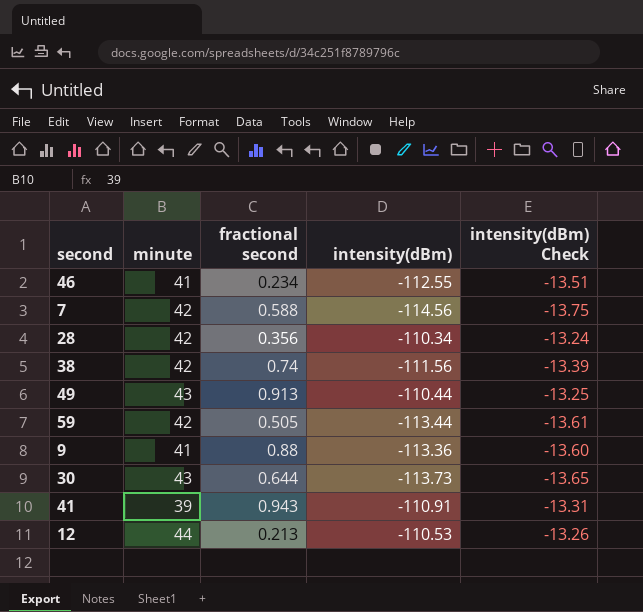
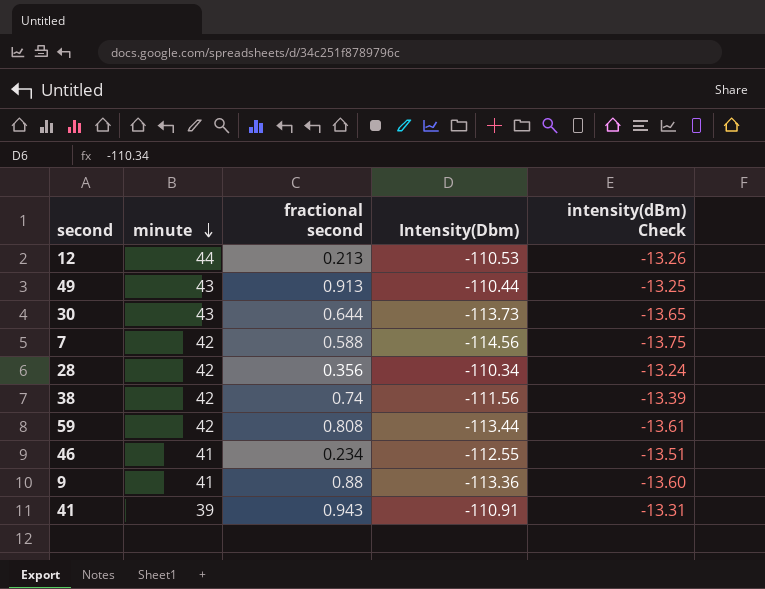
row order: none -> minute descending
column name: intensity(dBm) -> Intensity(Dbm)
59 | fractional second: 0.505 -> 0.808

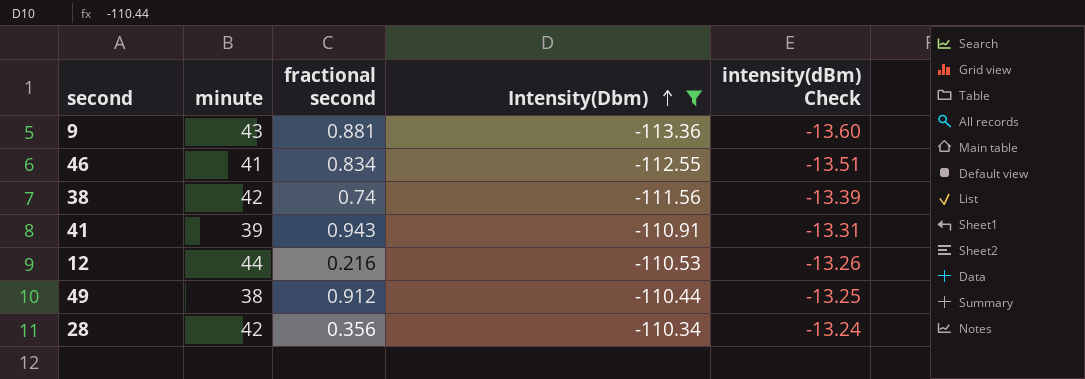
filter: none -> Intensity(Dbm) >= -113.36
row order: minute descending -> Intensity(Dbm) ascending
9 | minute: 41 -> 43
9 | fractional second: 0.88 -> 0.881
46 | fractional second: 0.234 -> 0.834
12 | fractional second: 0.213 -> 0.216
49 | minute: 43 -> 38
49 | fractional second: 0.913 -> 0.912

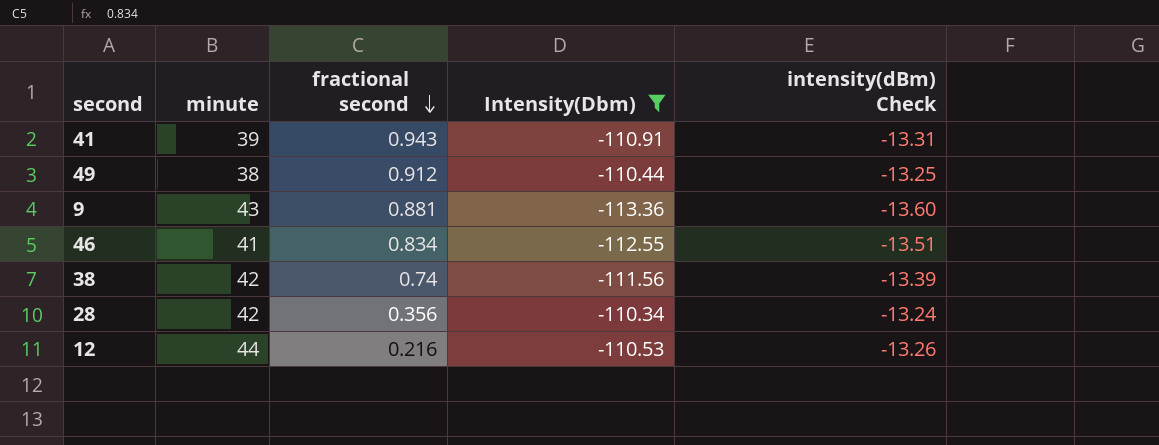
row order: Intensity(Dbm) ascending -> fractional second descending

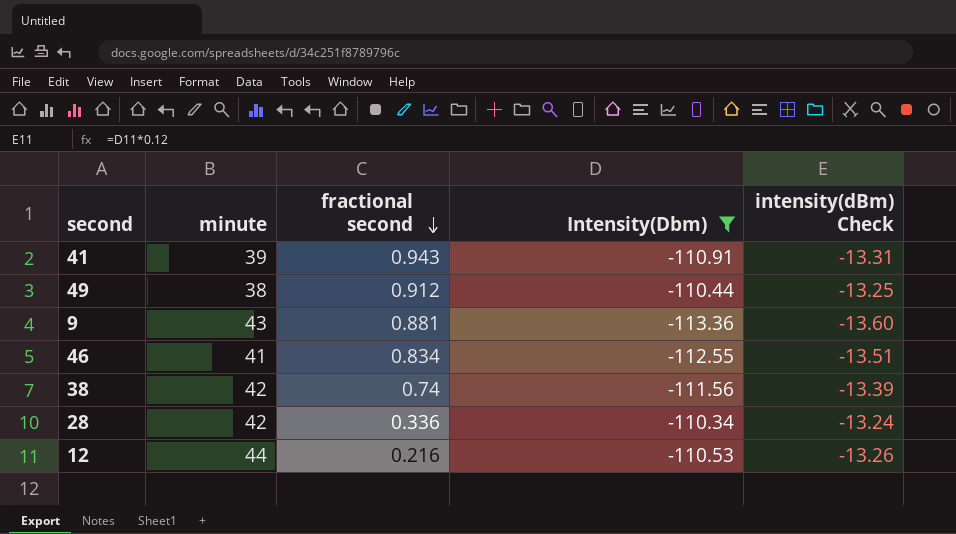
28 | fractional second: 0.356 -> 0.336

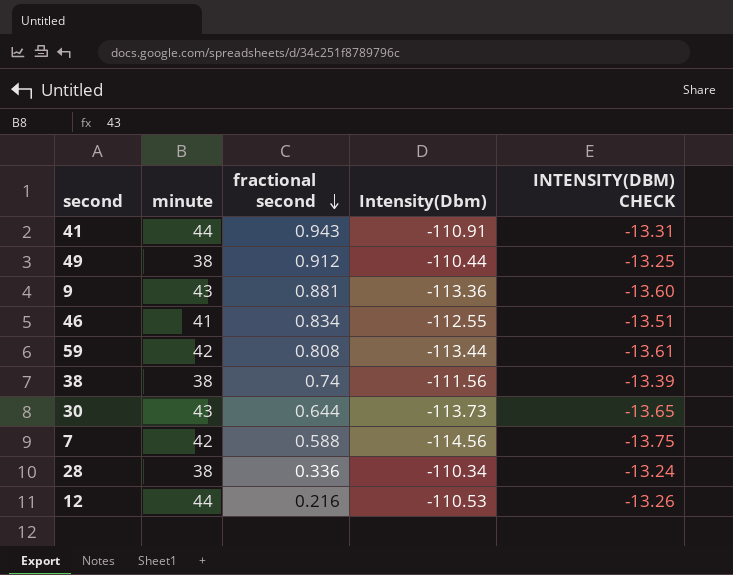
filter: Intensity(Dbm) >= -113.36 -> none
column name: intensity(dBm) Check -> INTENSITY(DBM) CHECK
41 | minute: 39 -> 44
38 | minute: 42 -> 38
28 | minute: 42 -> 38

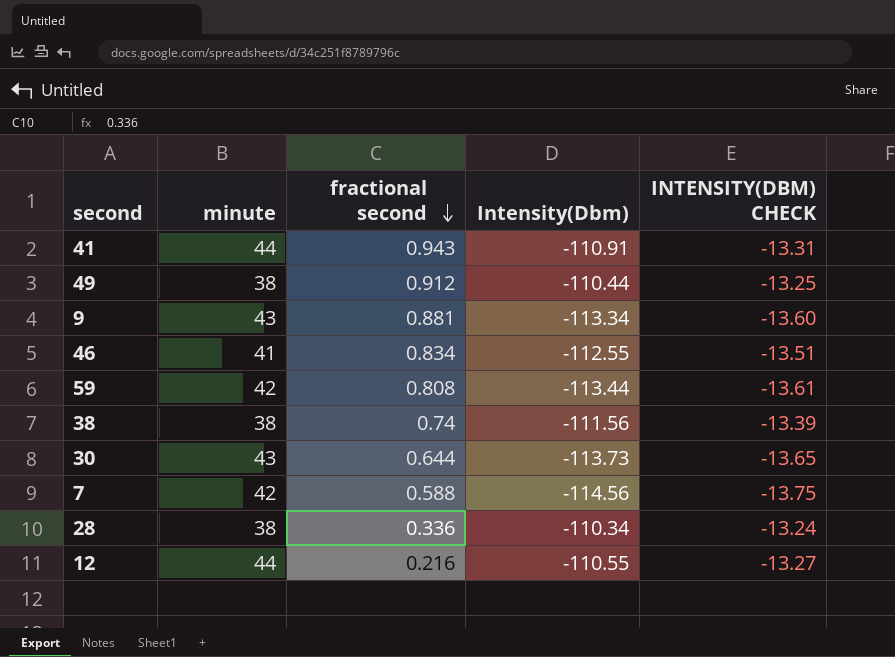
9 | Intensity(Dbm): -113.36 -> -113.34
12 | Intensity(Dbm): -110.53 -> -110.55
12 | INTENSITY(DBM) CHECK: -13.26 -> -13.27

